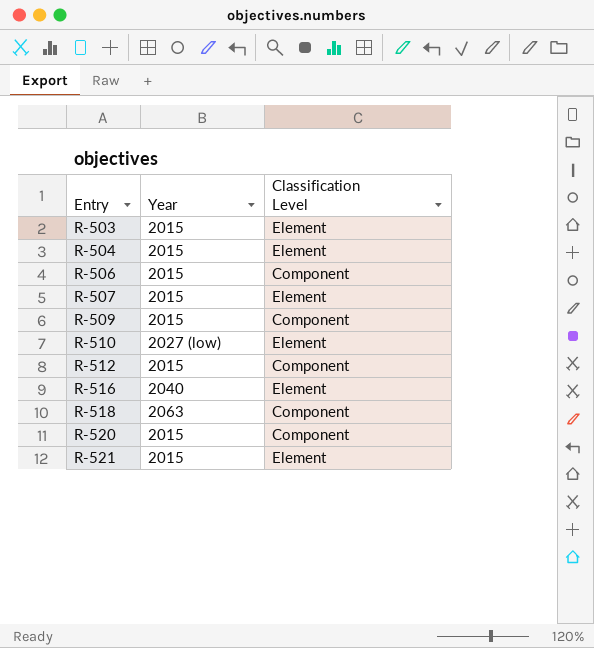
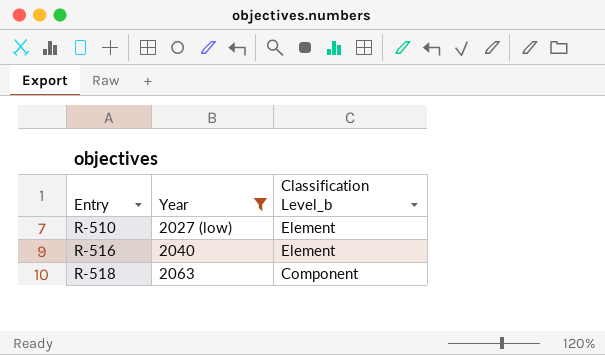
filter: none -> Year != 2015
column name: Classification Level -> Classification Level_b

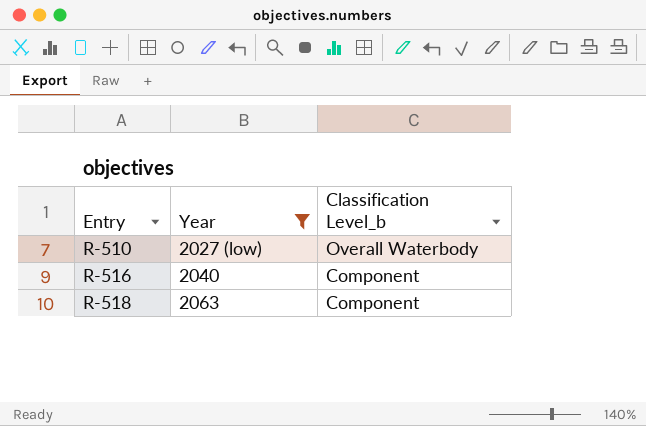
R-510 | Classification Level_b: Element -> Overall Waterbody
R-516 | Classification Level_b: Element -> Component

